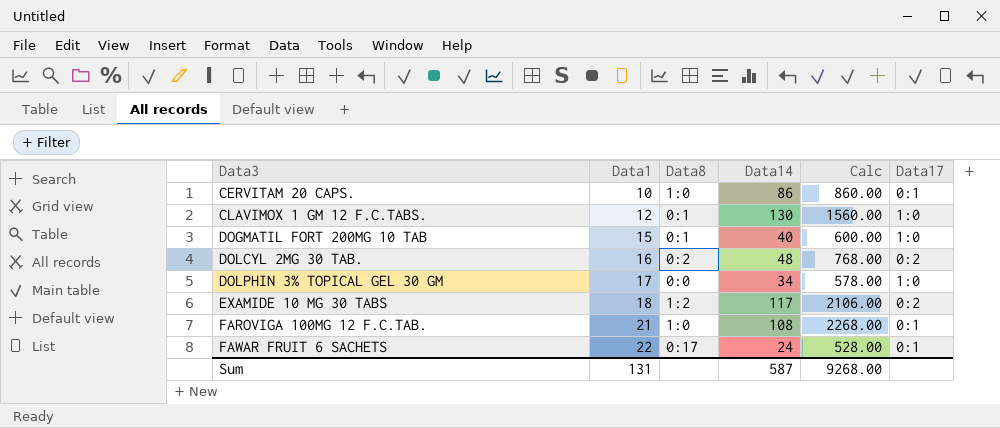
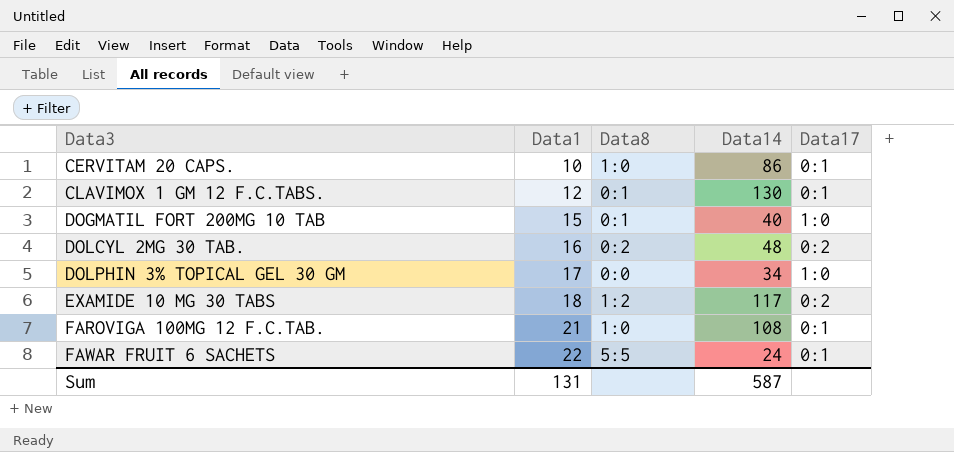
column Calc | formula: [Data1] * [Data14] -> none
CLAVIMOX 1 GM 12 F.C.TABS. | Data17: 1:0 -> 0:1
FAWAR FRUIT 6 SACHETS | Data8: 0:17 -> 5:5

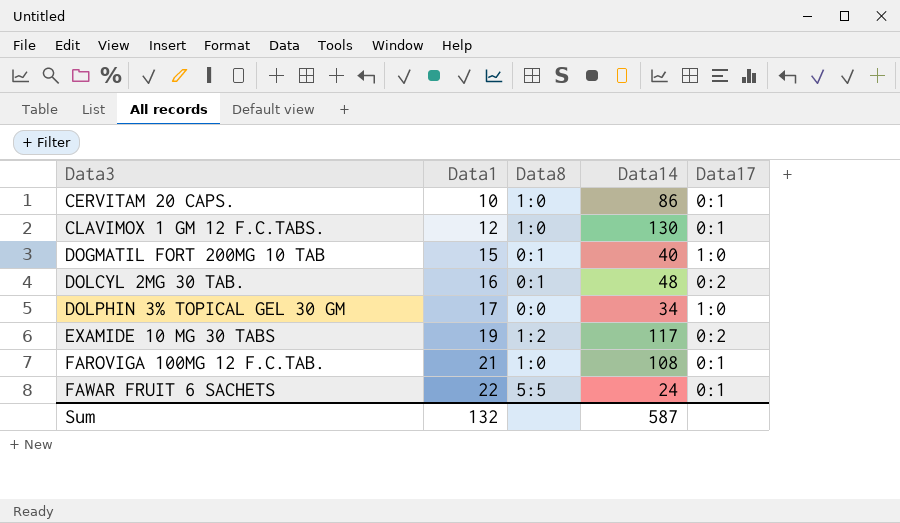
CLAVIMOX 1 GM 12 F.C.TABS. | Data8: 0:1 -> 1:0
DOLCYL 2MG 30 TAB. | Data8: 0:2 -> 0:1
EXAMIDE 10 MG 30 TABS | Data1: 18 -> 19
Sum | Data1: 131 -> 132

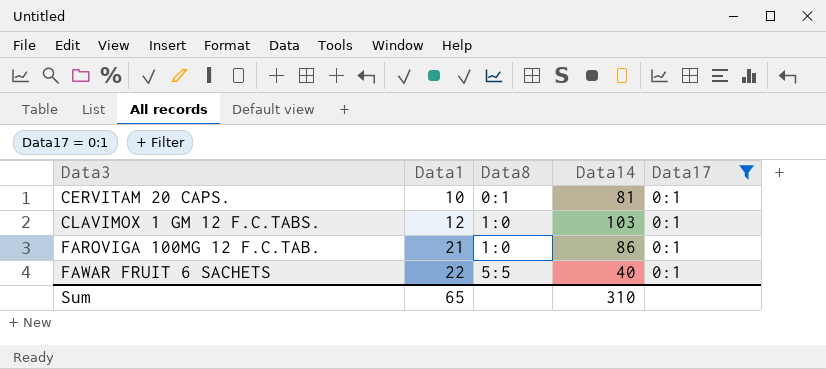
filter: none -> Data17 = 0:1
CERVITAM 20 CAPS. | Data8: 1:0 -> 0:1
CERVITAM 20 CAPS. | Data14: 86 -> 81
CLAVIMOX 1 GM 12 F.C.TABS. | Data14: 130 -> 103
FAROVIGA 100MG 12 F.C.TAB. | Data14: 108 -> 86
FAWAR FRUIT 6 SACHETS | Data14: 24 -> 40
Sum | Data1: 132 -> 65
Sum | Data14: 587 -> 310

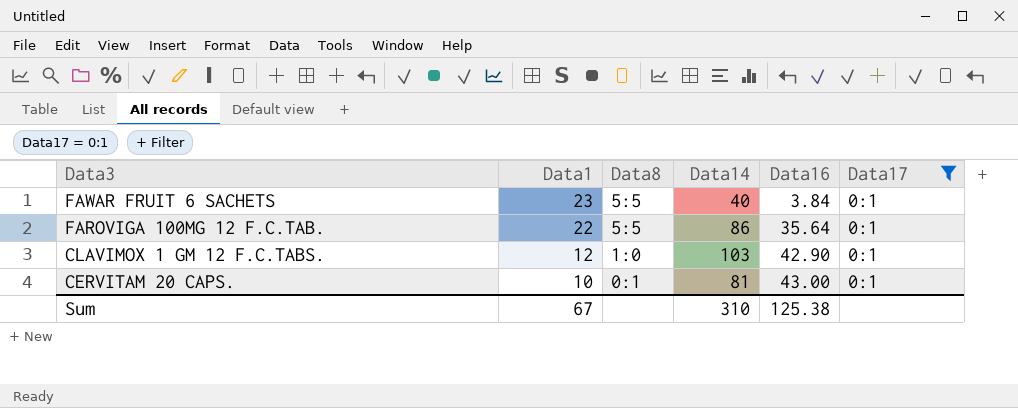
row order: Data3 ascending -> Data3 descending
column Data16 | position: none -> 5
FAWAR FRUIT 6 SACHETS | Data1: 22 -> 23
FAROVIGA 100MG 12 F.C.TAB. | Data1: 21 -> 22
FAROVIGA 100MG 12 F.C.TAB. | Data8: 1:0 -> 5:5
Sum | Data1: 65 -> 67

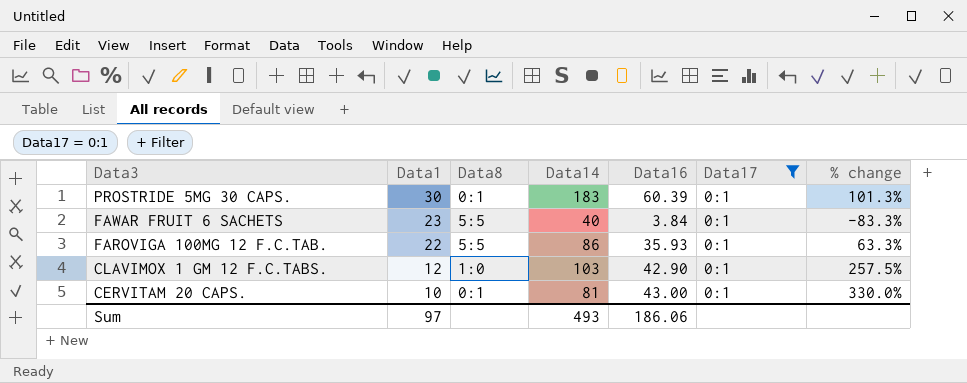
column % change | formula: none -> ([Data16] - [Data1]) / [Data1]
row PROSTRIDE 5MG 30 CAPS.: none -> 30 | 0:1 | 183 | 60.39 | 0:1 | 101.3%
FAROVIGA 100MG 12 F.C.TAB. | Data16: 35.64 -> 35.93
Sum | Data1: 67 -> 97
Sum | Data14: 310 -> 493
Sum | Data16: 125.38 -> 186.06

